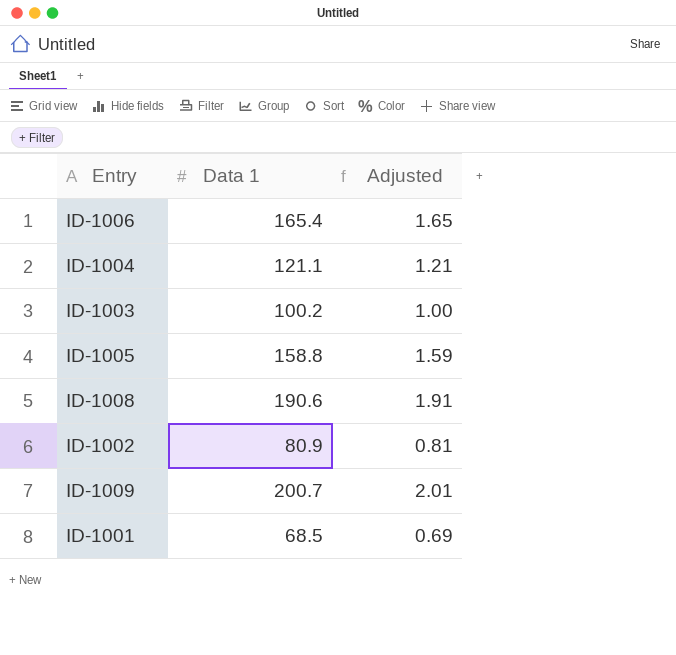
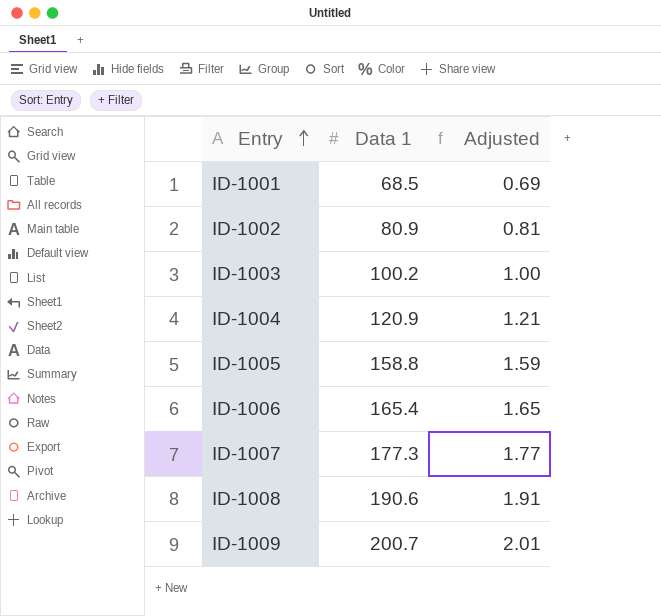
row order: none -> Entry ascending
ID-1004 | Data 1: 121.1 -> 120.9
row ID-1007: none -> 177.3 | 1.77

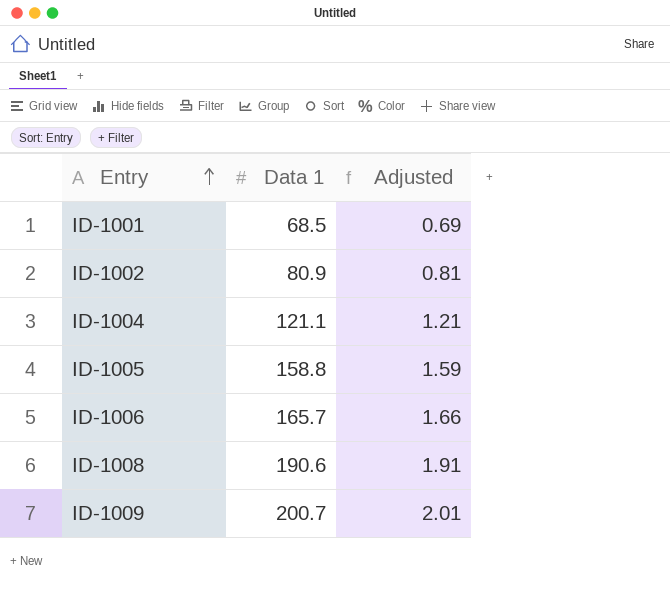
row ID-1003: 100.2 | 1.00 -> none
row ID-1007: 177.3 | 1.77 -> none
ID-1004 | Data 1: 120.9 -> 121.1
ID-1006 | Data 1: 165.4 -> 165.7
ID-1006 | Adjusted: 1.65 -> 1.66

